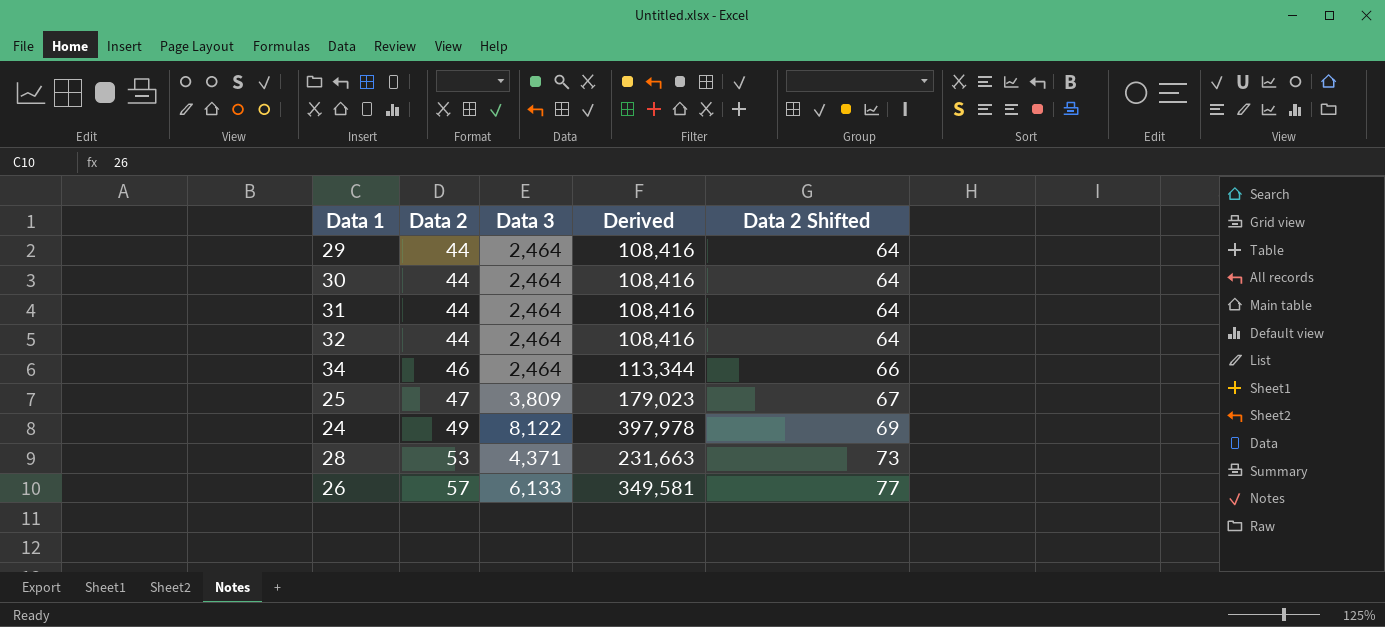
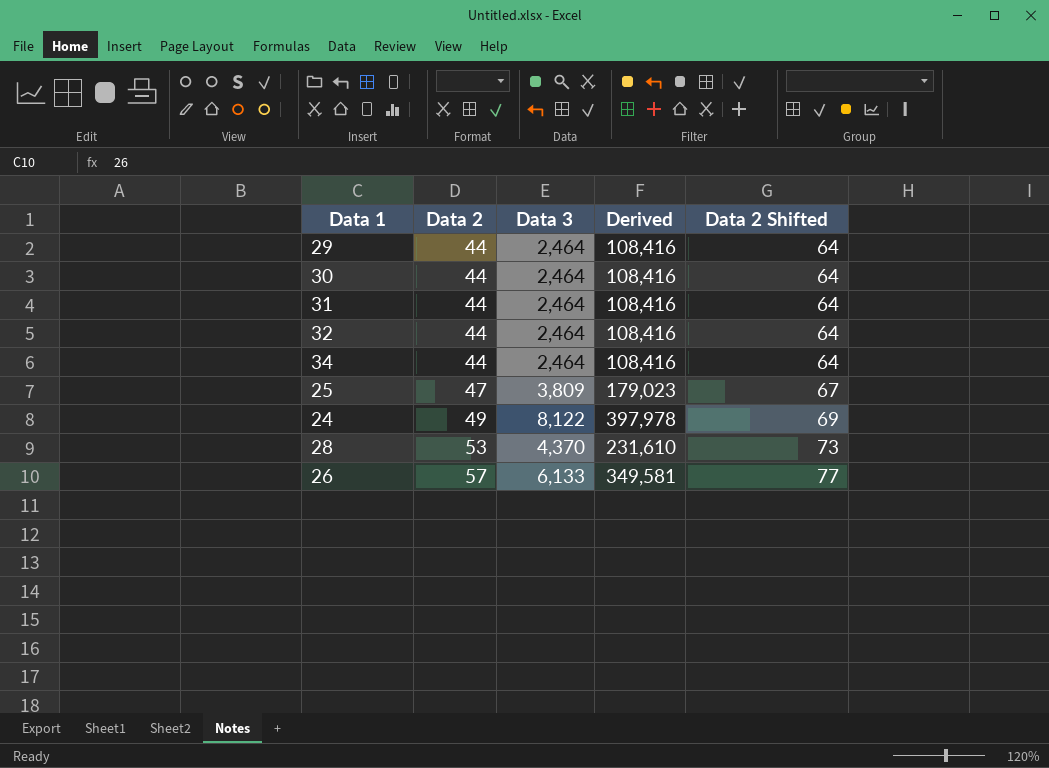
34 | Data 2: 46 -> 44
34 | Derived: 113,344 -> 108,416
34 | Data 2 Shifted: 66 -> 64
28 | Data 3: 4,371 -> 4,370
28 | Derived: 231,663 -> 231,610

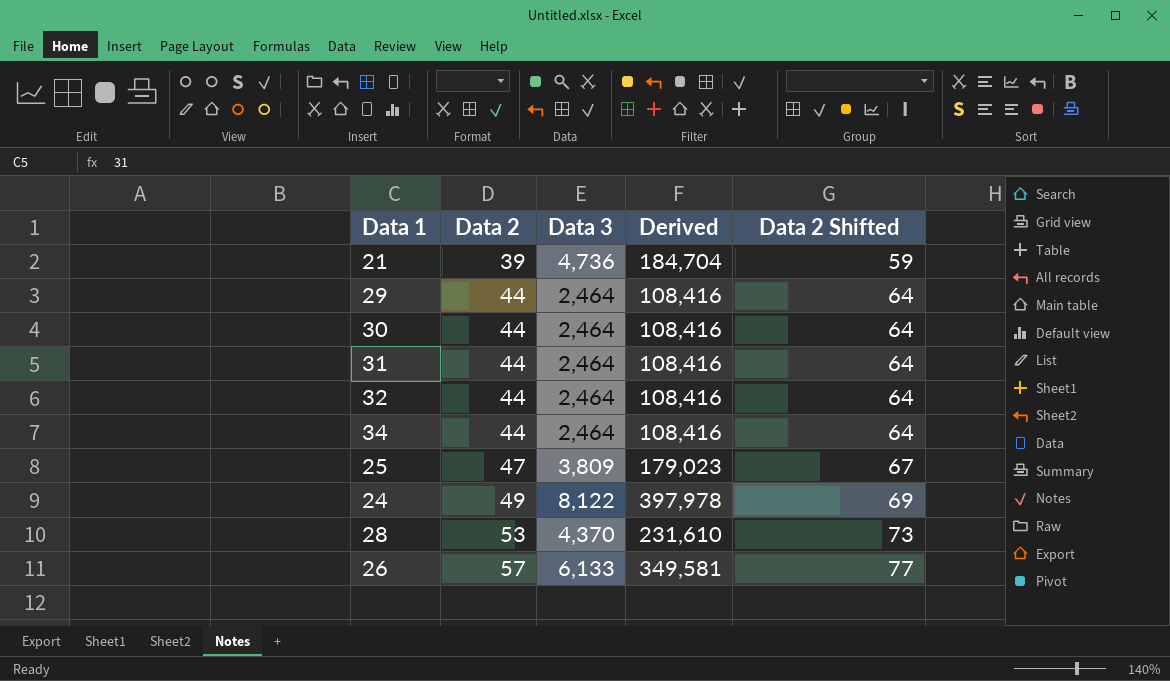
row 21: none -> 39 | 4,736 | 184,704 | 59

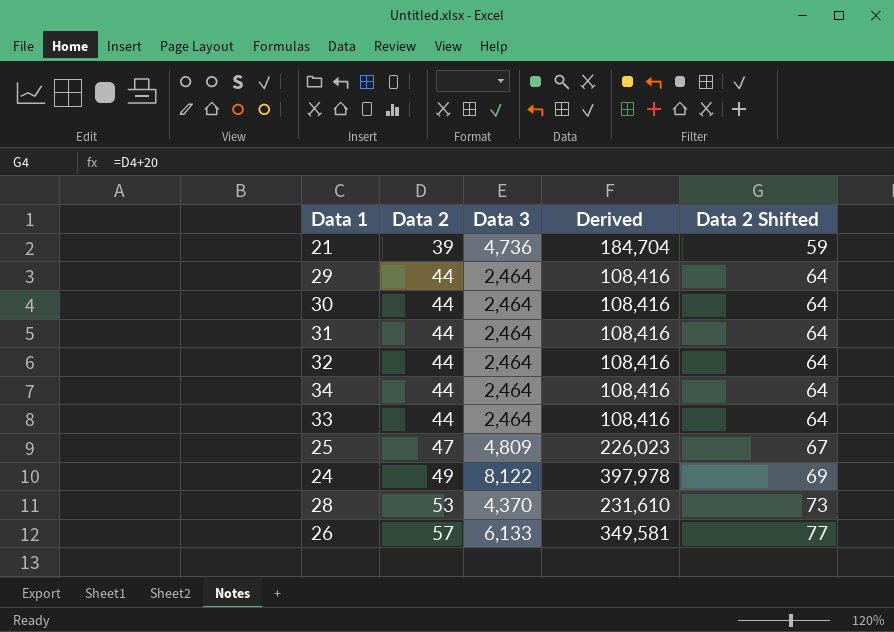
row 33: none -> 44 | 2,464 | 108,416 | 64
25 | Data 3: 3,809 -> 4,809
25 | Derived: 179,023 -> 226,023

